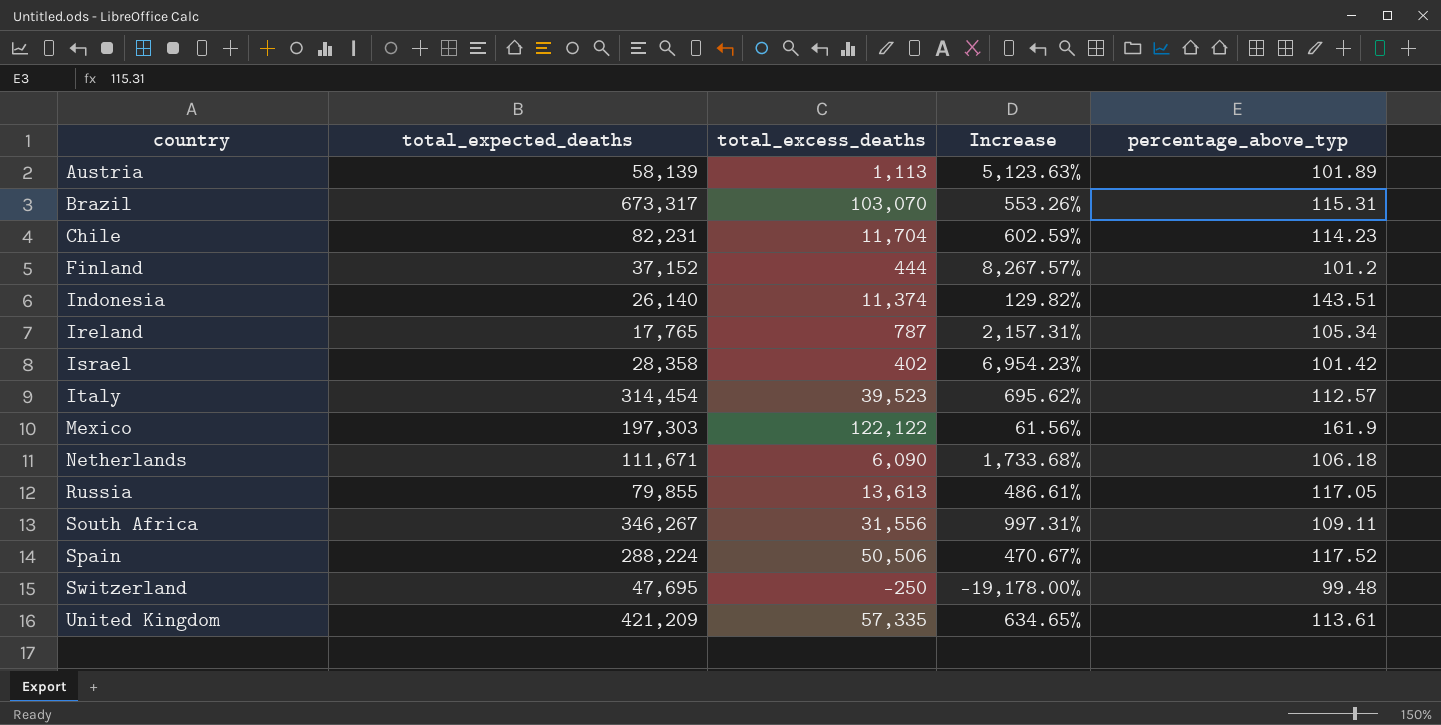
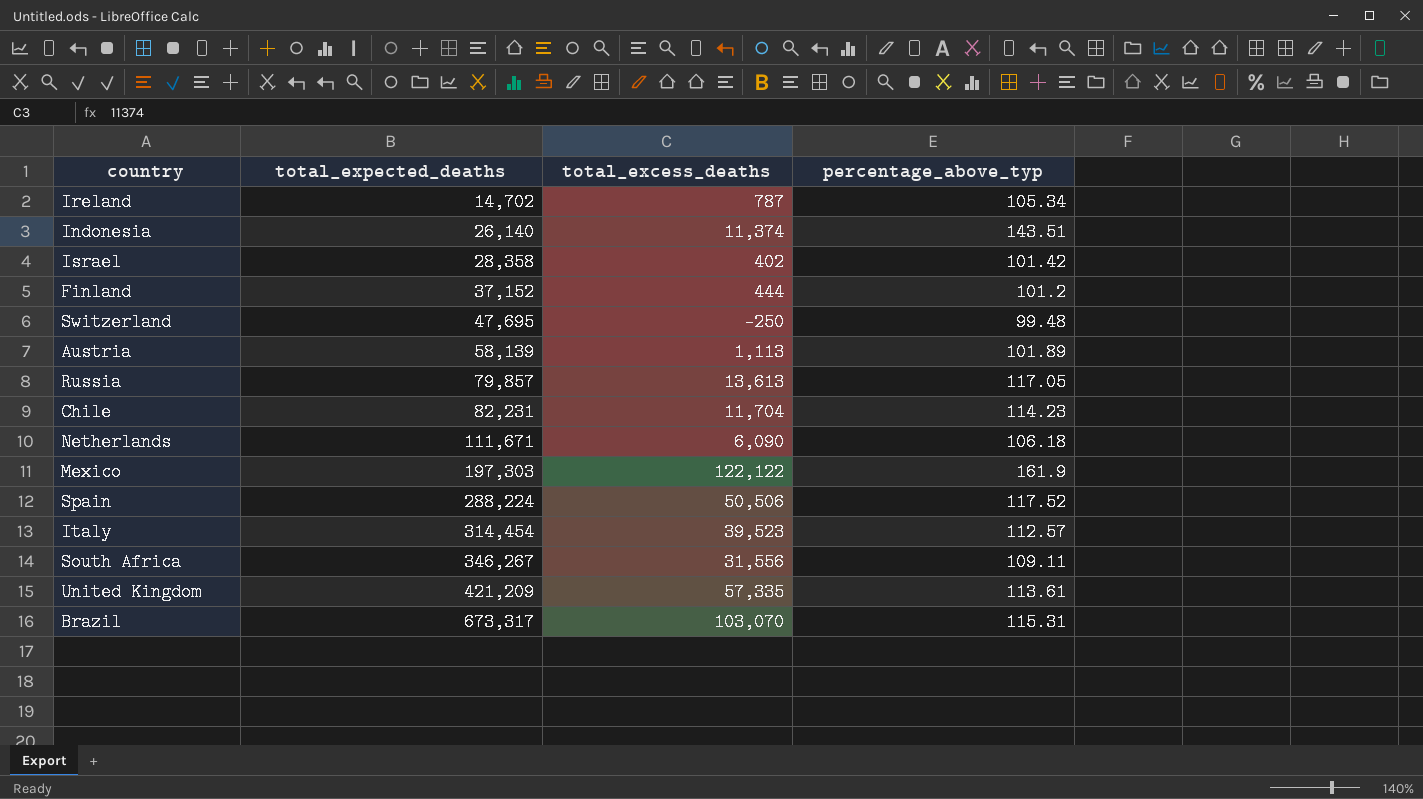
row order: country ascending -> total_expected_deaths ascending
column Increase | formula: ([total_expected_deaths] - [total_excess_deaths]) / [total_excess_deaths] -> none
Ireland | total_expected_deaths: 17,765 -> 14,702
Russia | total_expected_deaths: 79,855 -> 79,857

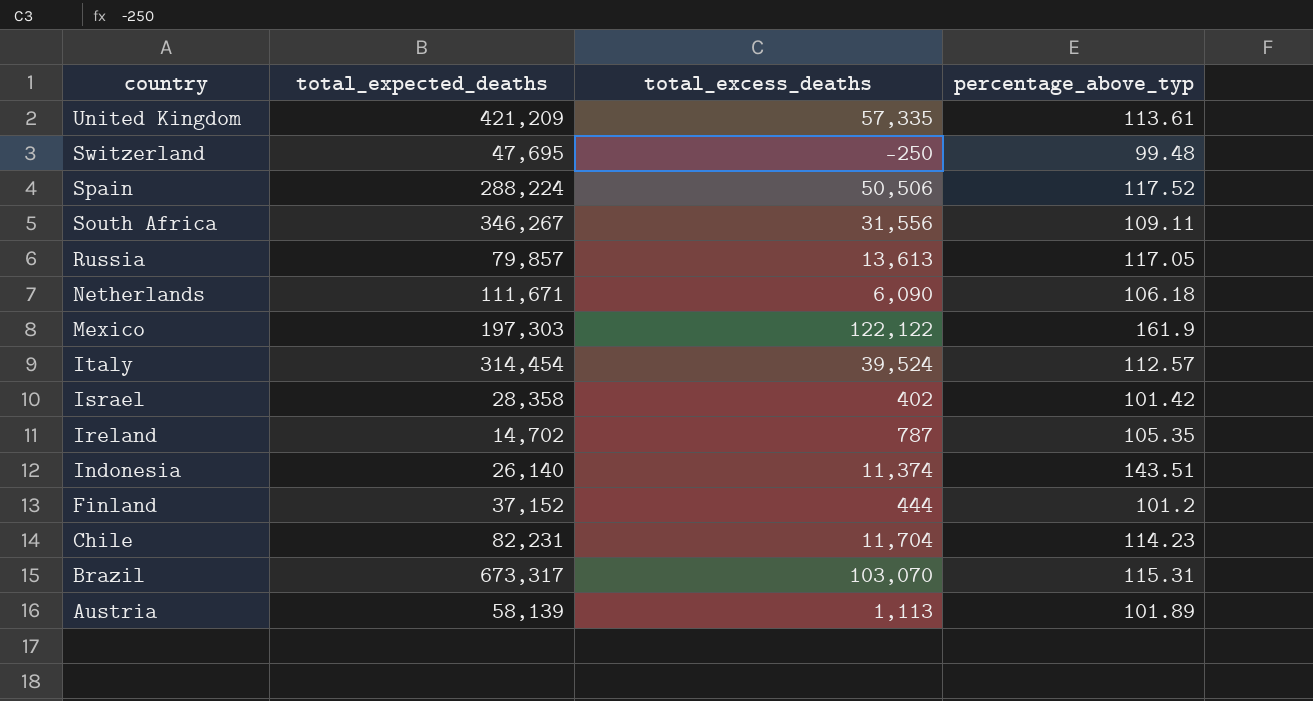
row order: total_expected_deaths ascending -> country descending
Italy | total_excess_deaths: 39,523 -> 39,524
Ireland | percentage_above_typ: 105.34 -> 105.35

